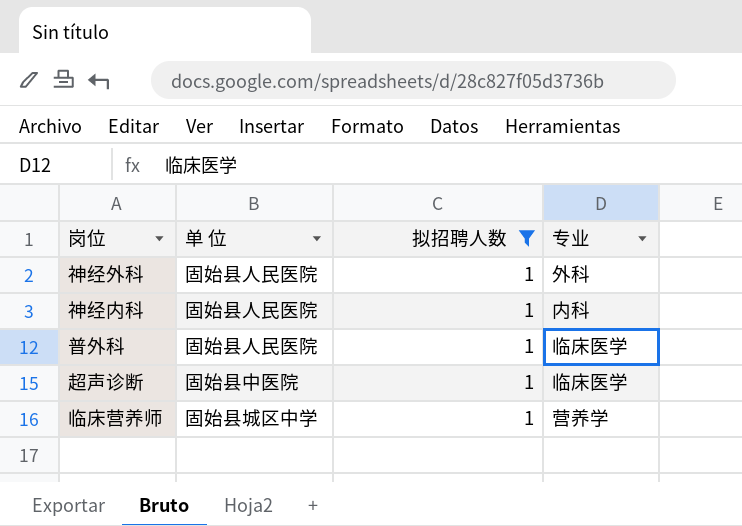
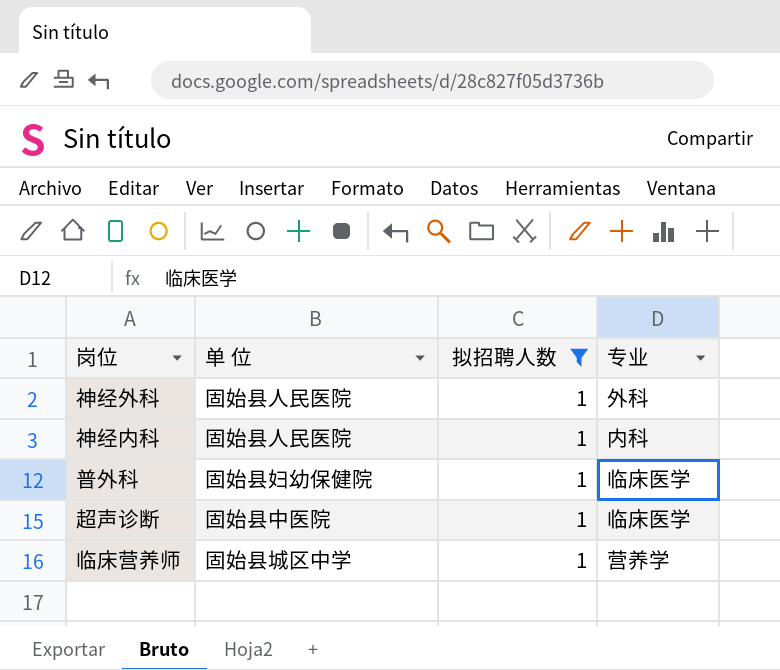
普外科 | 单 位: 固始县人民医院 -> 固始县妇幼保健院

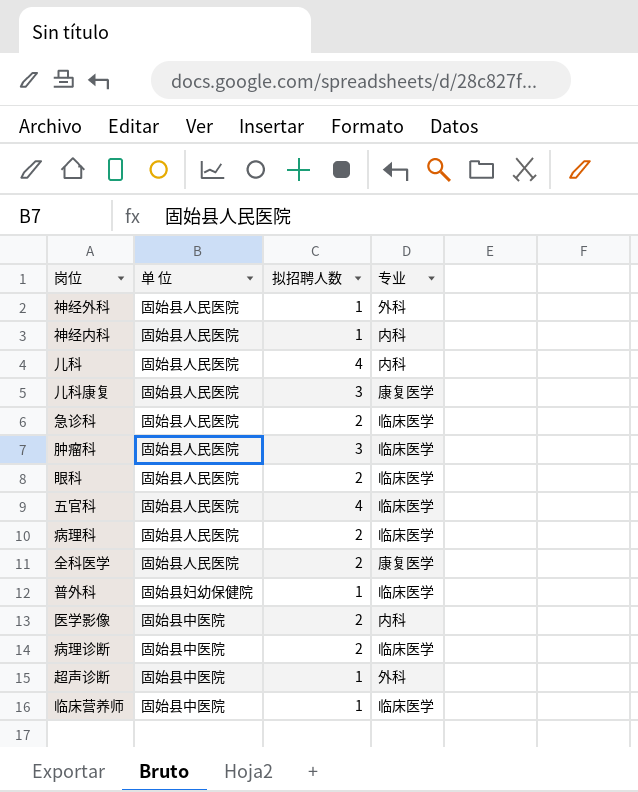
filter: 拟招聘人数 = 1 -> none
超声诊断 | 专业: 临床医学 -> 外科
临床营养师 | 单 位: 固始县城区中学 -> 固始县中医院
临床营养师 | 专业: 营养学 -> 临床医学

